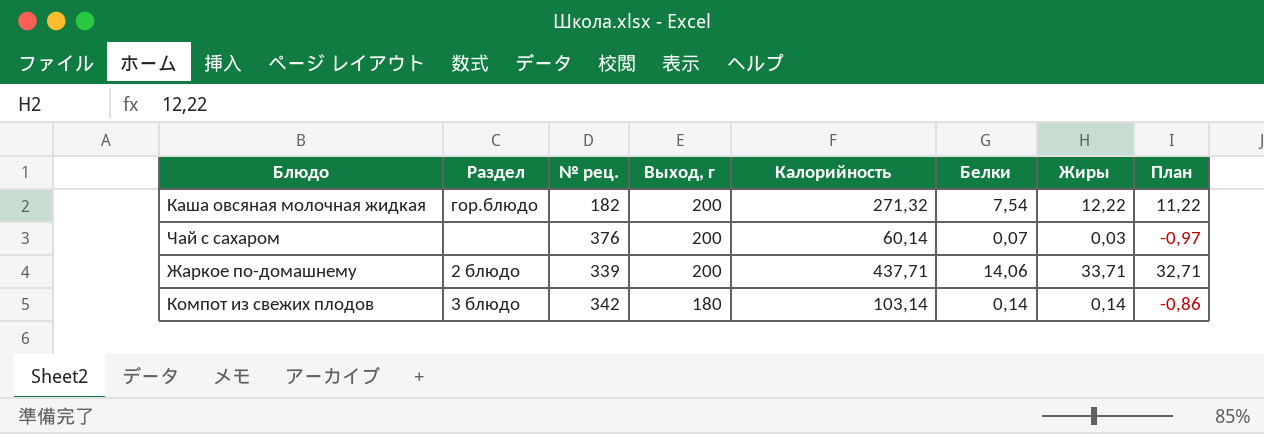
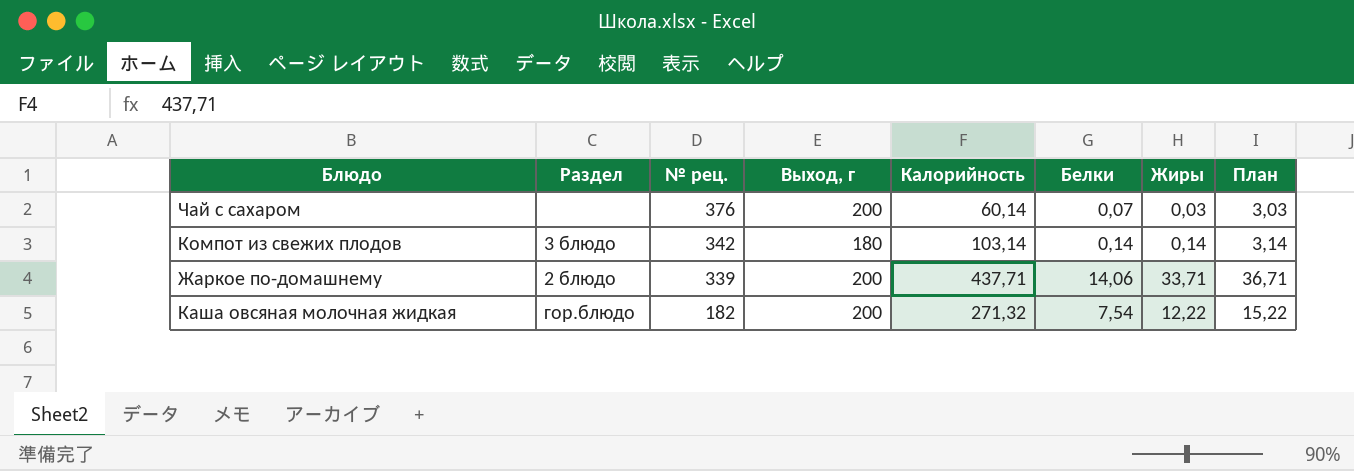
row order: Выход, г descending -> № рец. descending
column План | formula: [Жиры] - 1 -> [Жиры] + 3

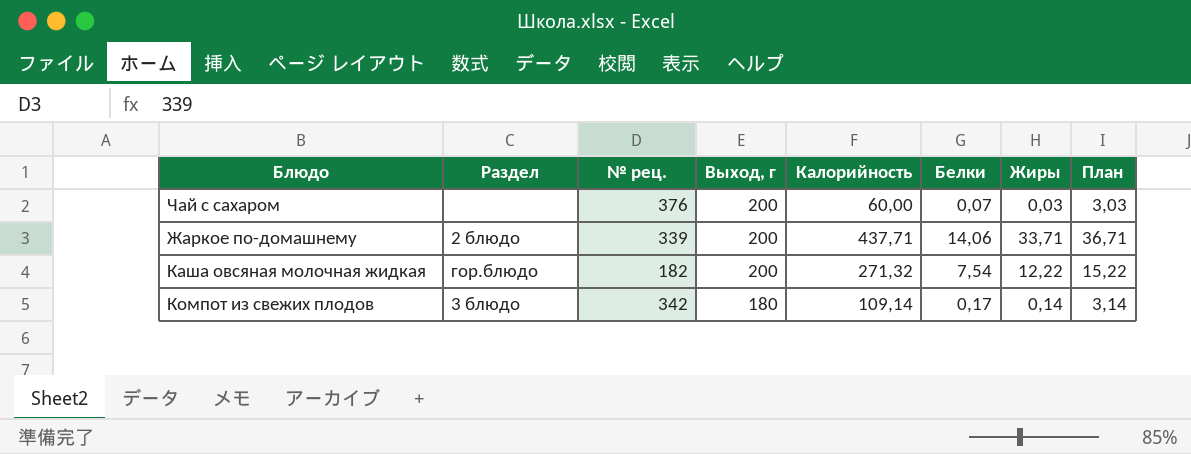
row order: № рец. descending -> Выход, г descending
Чай с сахаром | Калорийность: 60,14 -> 60,00
Компот из свежих плодов | Калорийность: 103,14 -> 109,14
Компот из свежих плодов | Белки: 0,14 -> 0,17

